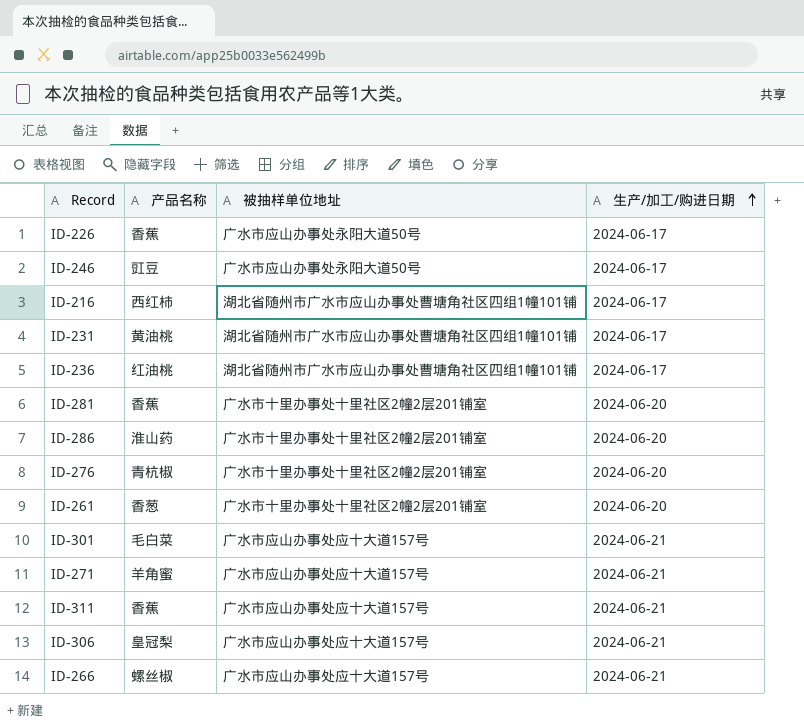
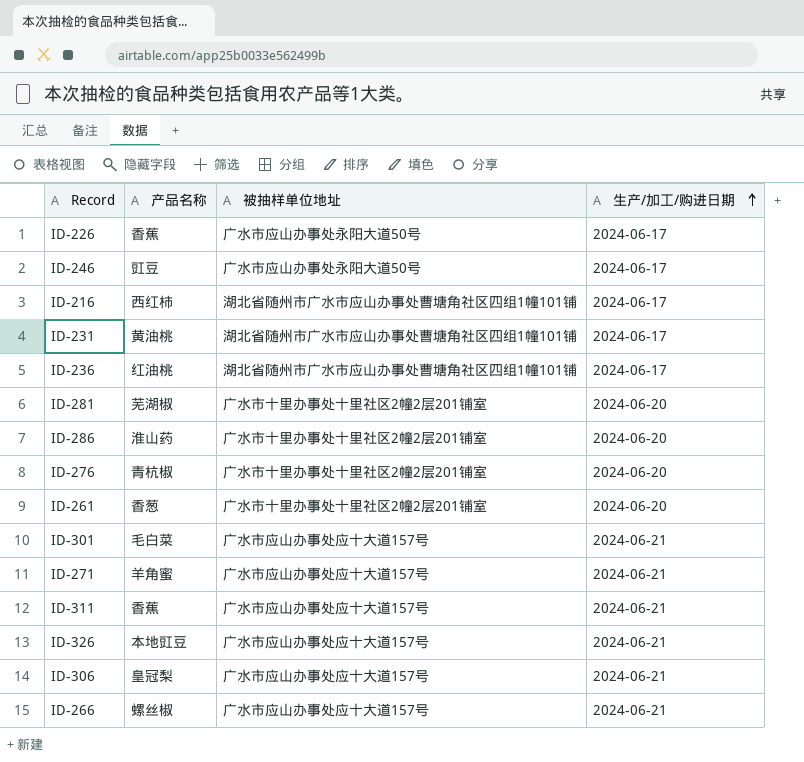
ID-281 | 产品名称: 香蕉 -> 芜湖椒
row ID-326: none -> 本地豇豆 | 广水市应山办事处应十大道157号 | 2024-06-21

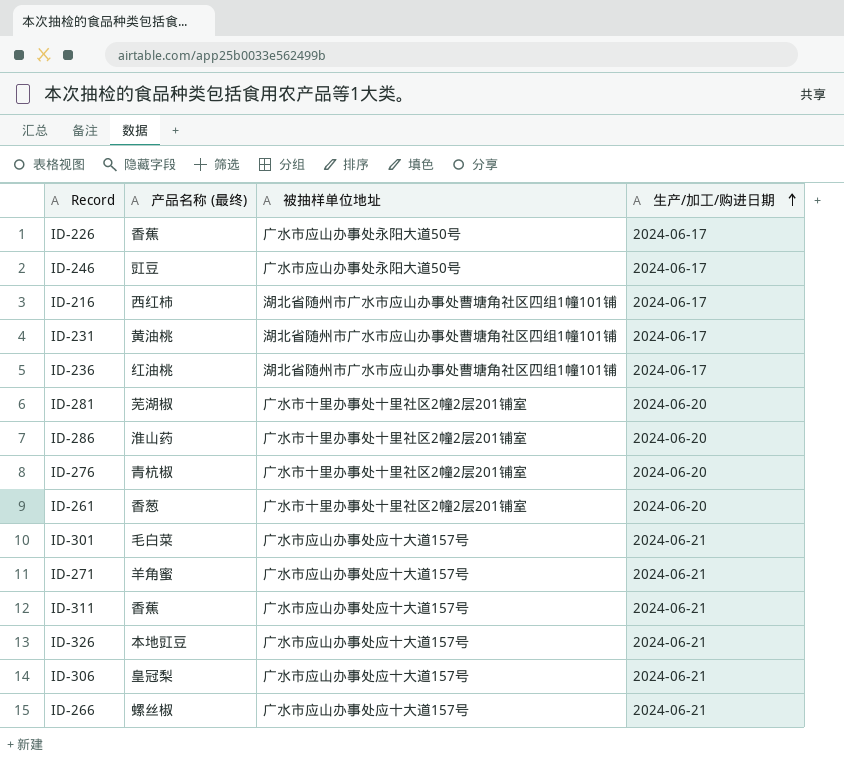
column name: 产品名称 -> 产品名称 (最终)

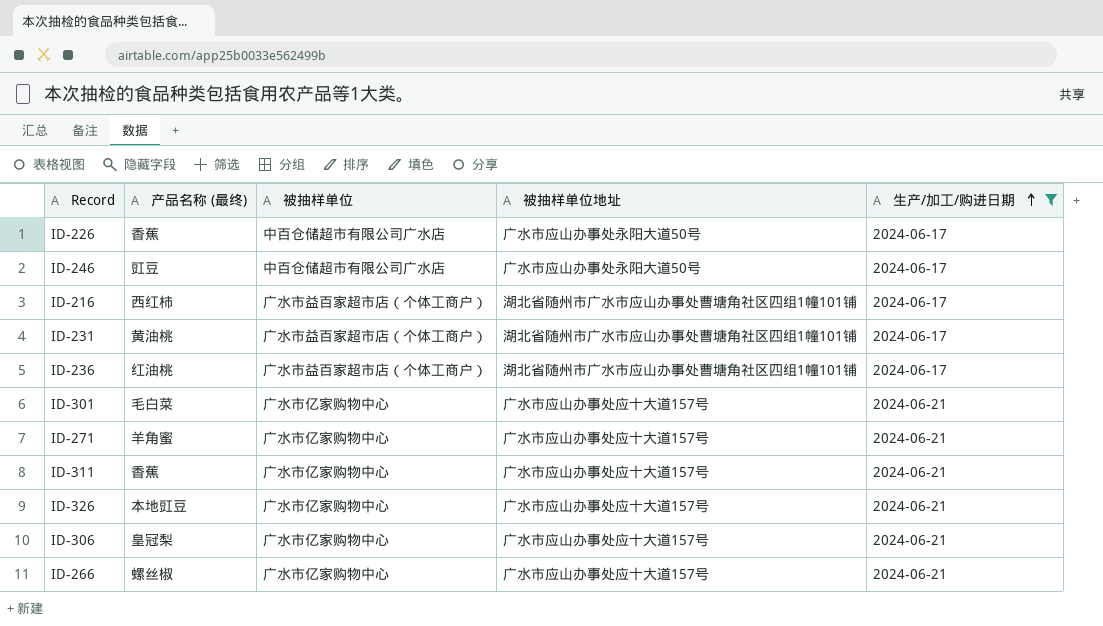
filter: none -> 生产/加工/购进日期 != 2024-06-20
column 被抽样单位 | position: none -> 3

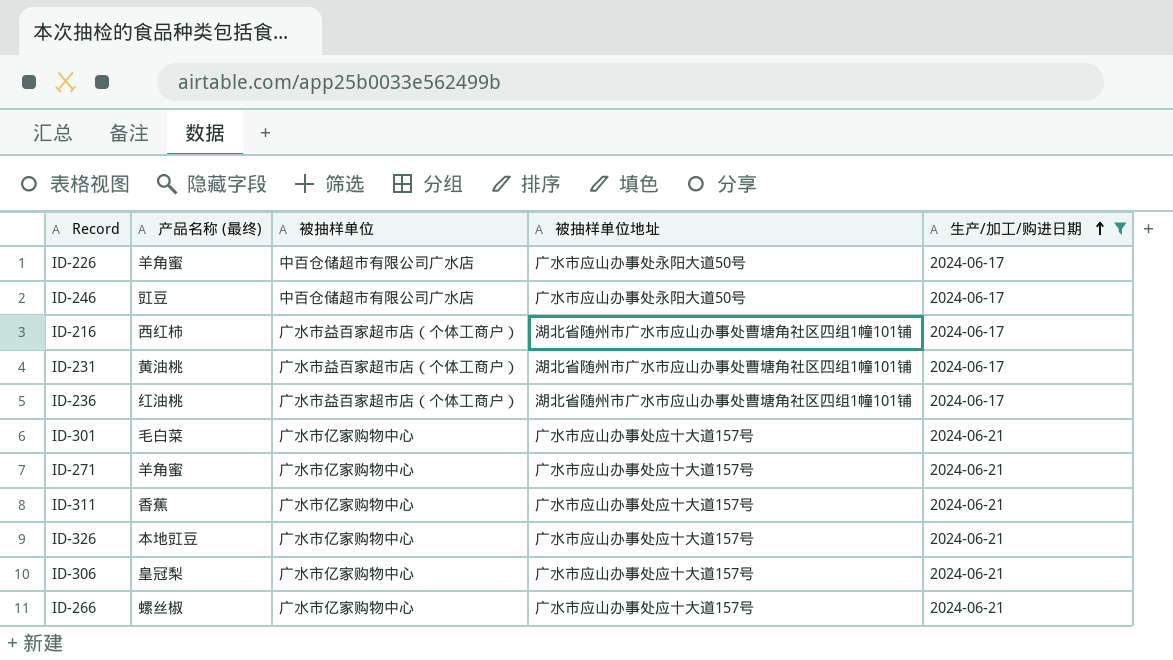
ID-226 | 产品名称 (最终): 香蕉 -> 羊角蜜

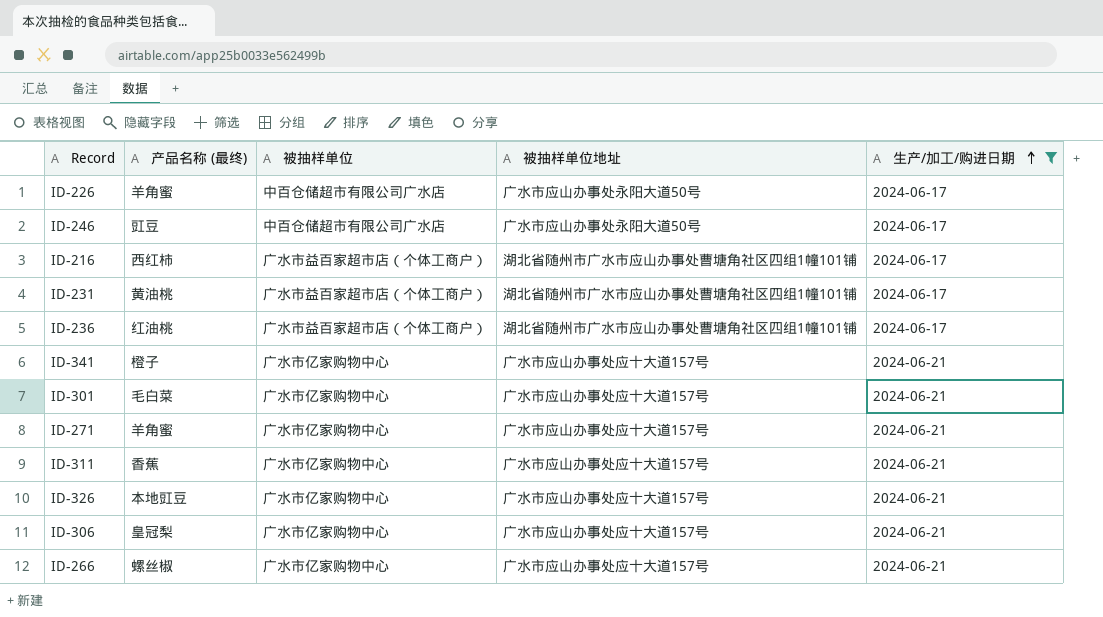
row ID-341: none -> 橙子 | 广水市亿家购物中心 | 广水市应山办事处应十大道157号 | 2024-06-21

